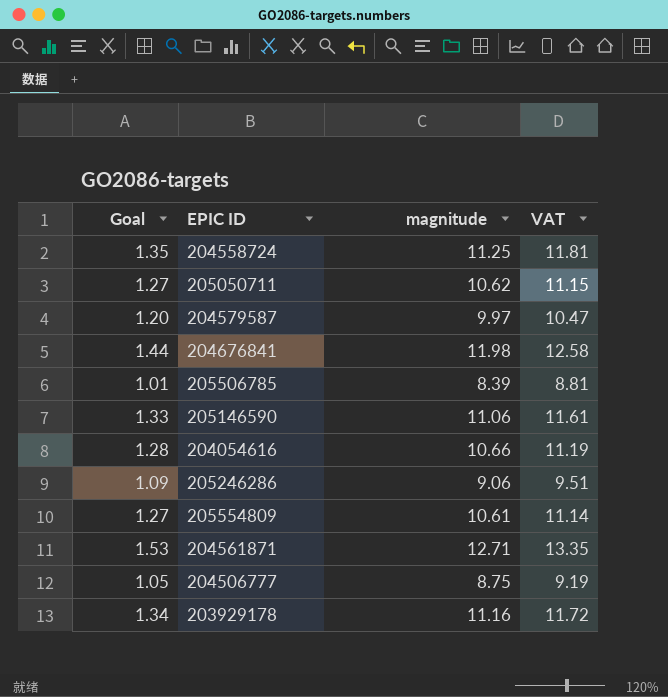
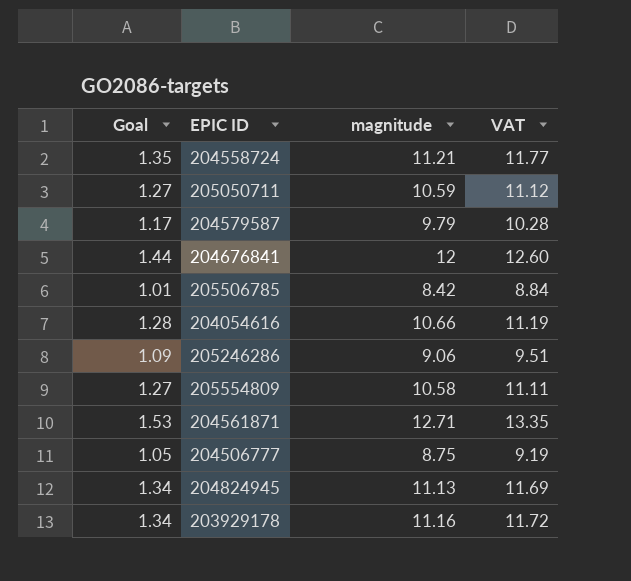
row 205146590: 1.33 | 11.06 | 11.61 -> none
204558724 | magnitude: 11.25 -> 11.21
204558724 | VAT: 11.81 -> 11.77
205050711 | magnitude: 10.62 -> 10.59
205050711 | VAT: 11.15 -> 11.12
204579587 | Goal: 1.20 -> 1.17
204579587 | magnitude: 9.97 -> 9.79
204579587 | VAT: 10.47 -> 10.28
204676841 | magnitude: 11.98 -> 12
204676841 | VAT: 12.58 -> 12.60
205506785 | magnitude: 8.39 -> 8.42
205506785 | VAT: 8.81 -> 8.84
205554809 | magnitude: 10.61 -> 10.58
205554809 | VAT: 11.14 -> 11.11
row 204824945: none -> 1.34 | 11.13 | 11.69

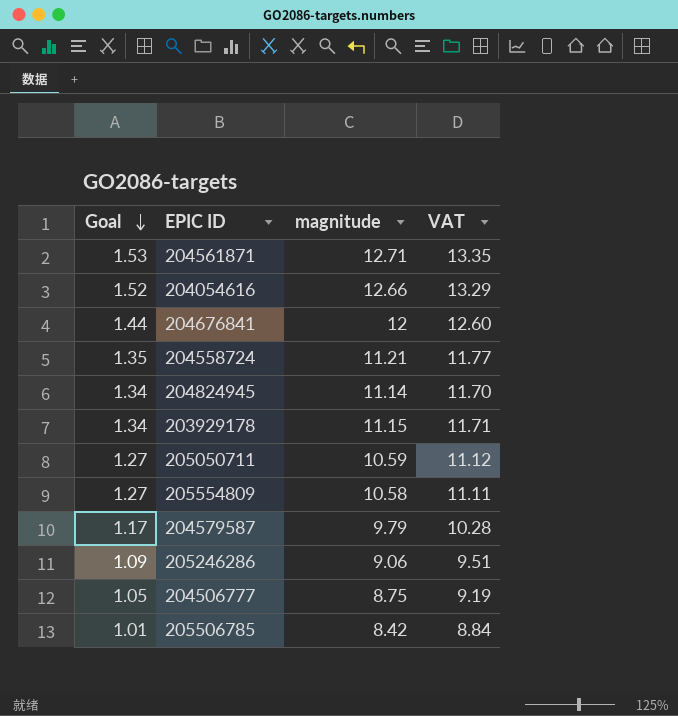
row order: none -> Goal descending
204054616 | Goal: 1.28 -> 1.52
204054616 | magnitude: 10.66 -> 12.66
204054616 | VAT: 11.19 -> 13.29
204824945 | magnitude: 11.13 -> 11.14
204824945 | VAT: 11.69 -> 11.70
203929178 | magnitude: 11.16 -> 11.15
203929178 | VAT: 11.72 -> 11.71

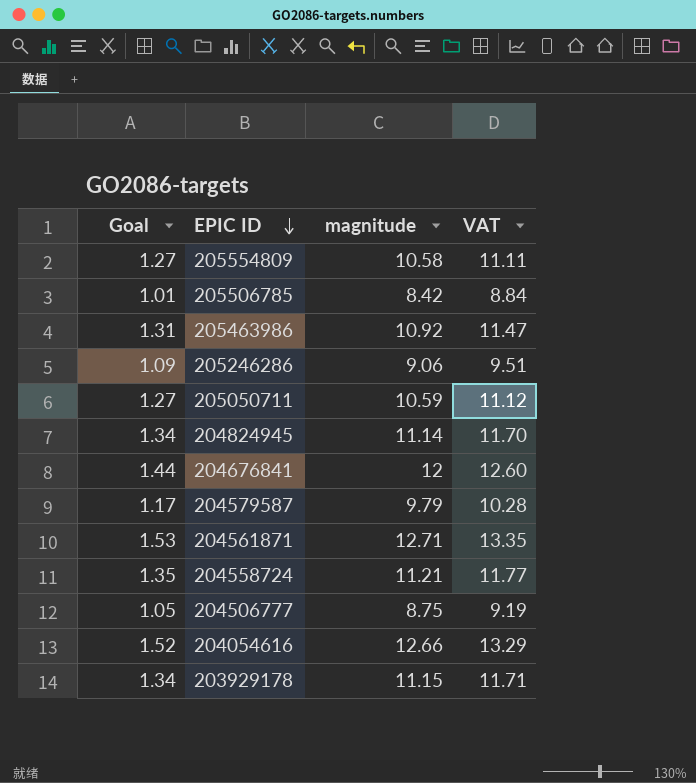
row order: Goal descending -> EPIC ID descending
row 205463986: none -> 1.31 | 10.92 | 11.47

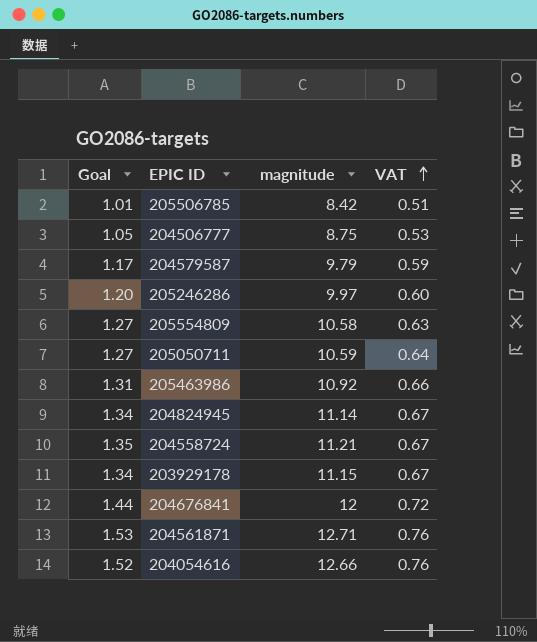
row order: EPIC ID descending -> VAT ascending
column VAT | formula: [magnitude] * 1.05 -> [magnitude] * 0.06
205246286 | Goal: 1.09 -> 1.20
205246286 | magnitude: 9.06 -> 9.97

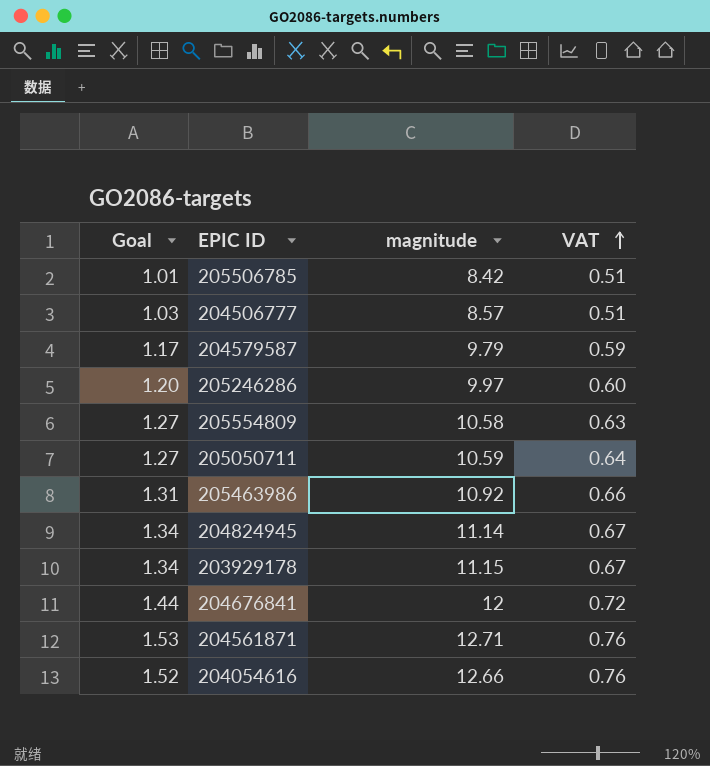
row 204558724: 1.35 | 11.21 | 0.67 -> none
204506777 | Goal: 1.05 -> 1.03
204506777 | magnitude: 8.75 -> 8.57
204506777 | VAT: 0.53 -> 0.51

